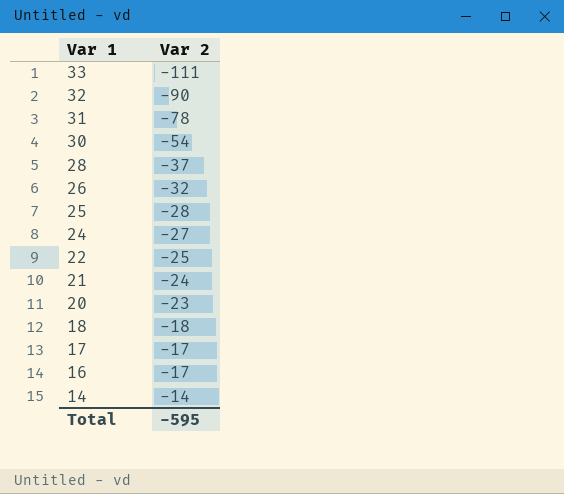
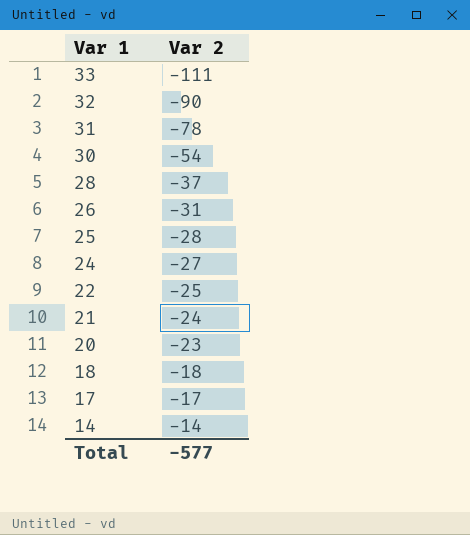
row 16: -17 -> none
26 | Var 2: -32 -> -31
Total | Var 2: -595 -> -577

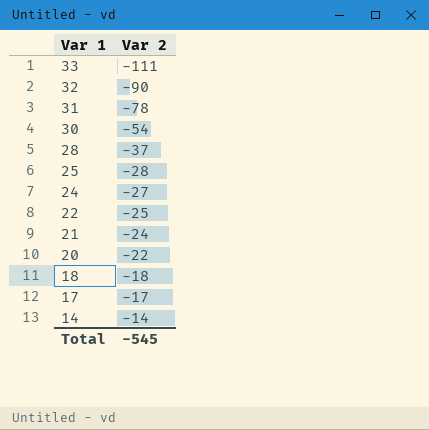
row 26: -31 -> none
20 | Var 2: -23 -> -22
Total | Var 2: -577 -> -545

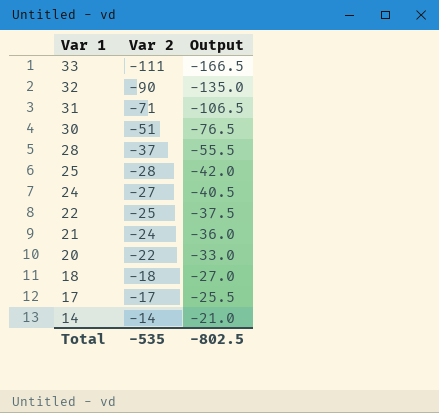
column Output | formula: none -> [Var 2] * 1.5
31 | Var 2: -78 -> -71
30 | Var 2: -54 -> -51
Total | Var 2: -545 -> -535

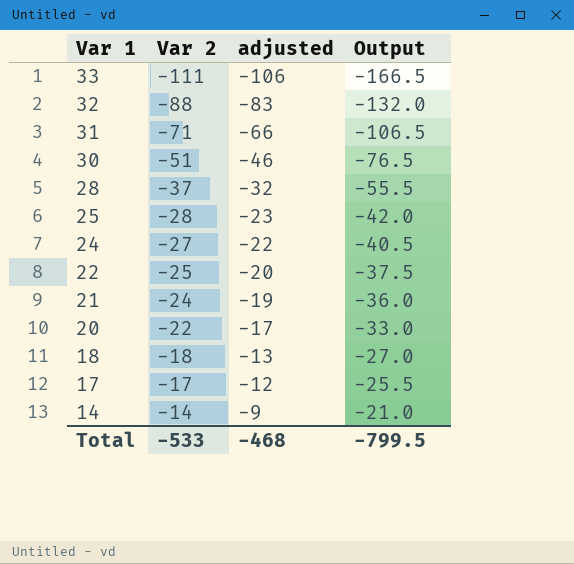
column adjusted | formula: none -> [Var 2] + 5
32 | Var 2: -90 -> -88
32 | Output: -135.0 -> -132.0
Total | Var 2: -535 -> -533
Total | Output: -802.5 -> -799.5

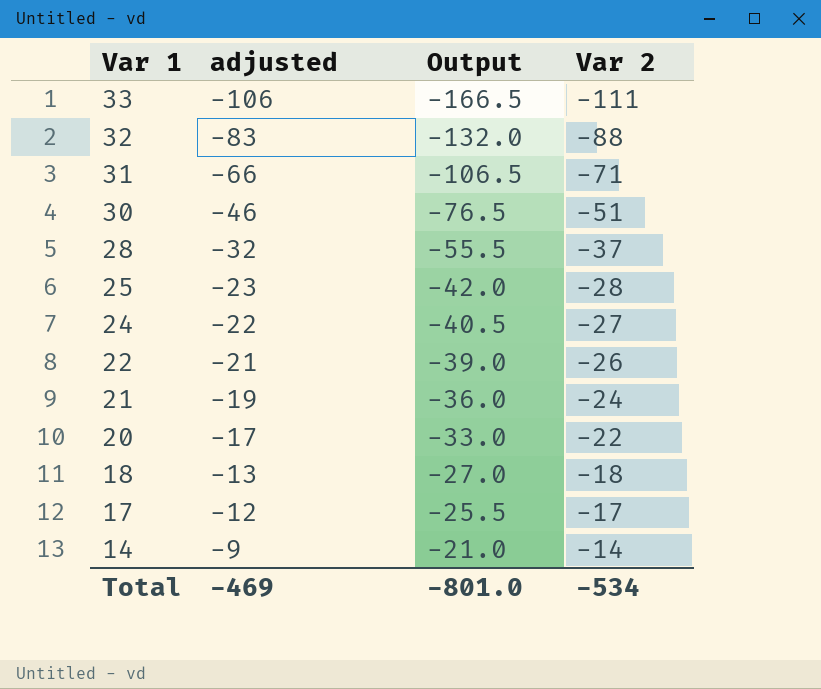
column Var 2 | position: 2 -> 4
22 | adjusted: -20 -> -21
22 | Output: -37.5 -> -39.0
22 | Var 2: -25 -> -26
Total | adjusted: -468 -> -469
Total | Output: -799.5 -> -801.0
Total | Var 2: -533 -> -534

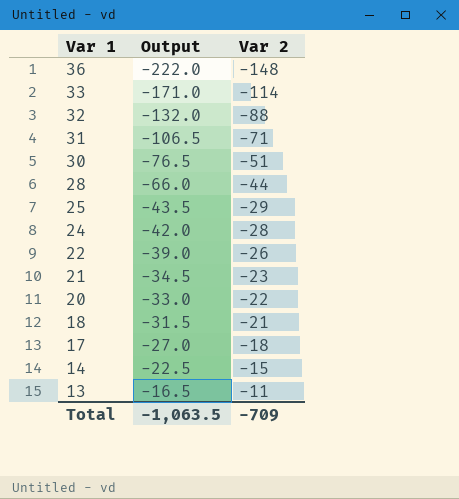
column adjusted | formula: [Var 2] + 5 -> none
row 36: none -> -222.0 | -148
33 | Output: -166.5 -> -171.0
33 | Var 2: -111 -> -114
28 | Output: -55.5 -> -66.0
28 | Var 2: -37 -> -44
25 | Output: -42.0 -> -43.5
25 | Var 2: -28 -> -29
24 | Output: -40.5 -> -42.0
24 | Var 2: -27 -> -28
21 | Output: -36.0 -> -34.5
21 | Var 2: -24 -> -23
18 | Output: -27.0 -> -31.5
18 | Var 2: -18 -> -21
17 | Output: -25.5 -> -27.0
17 | Var 2: -17 -> -18
14 | Output: -21.0 -> -22.5
14 | Var 2: -14 -> -15
row 13: none -> -16.5 | -11
Total | Output: -801.0 -> -1,063.5
Total | Var 2: -534 -> -709

